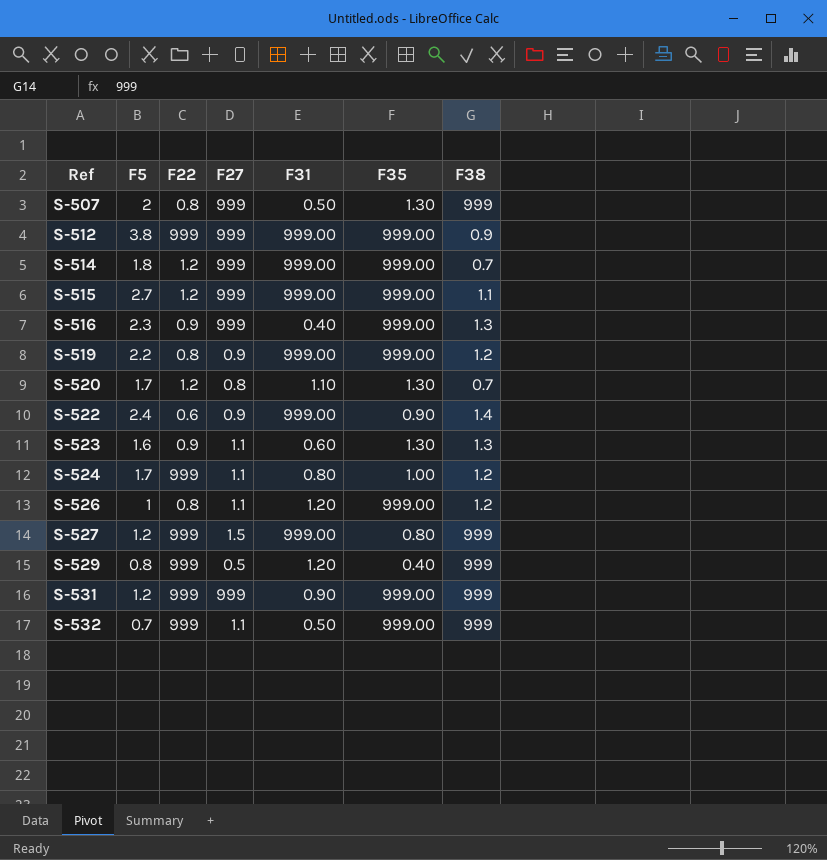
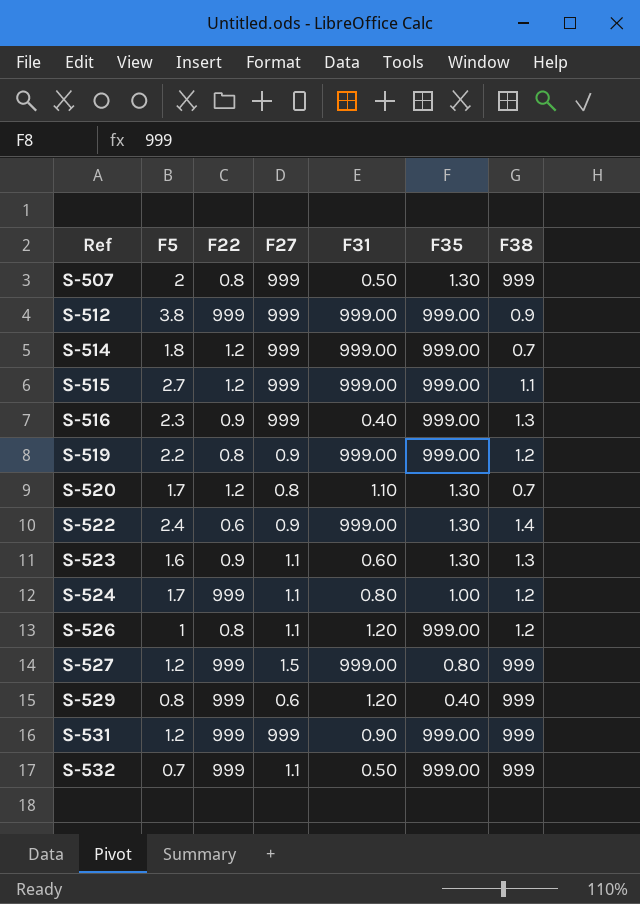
S-522 | F35: 0.90 -> 1.30
S-529 | F27: 0.5 -> 0.6

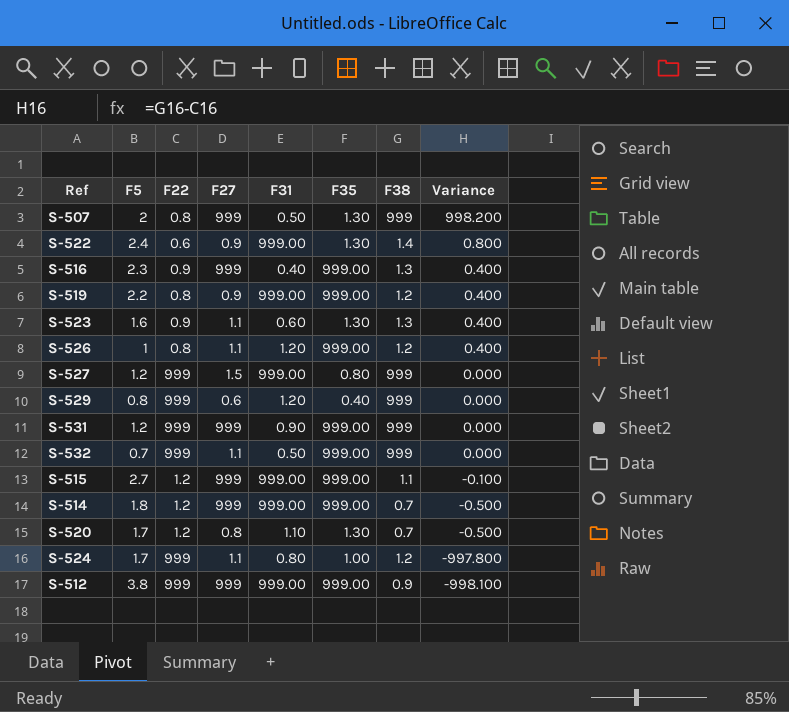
row order: Ref ascending -> Variance descending
column Variance | formula: none -> [F38] - [F22]

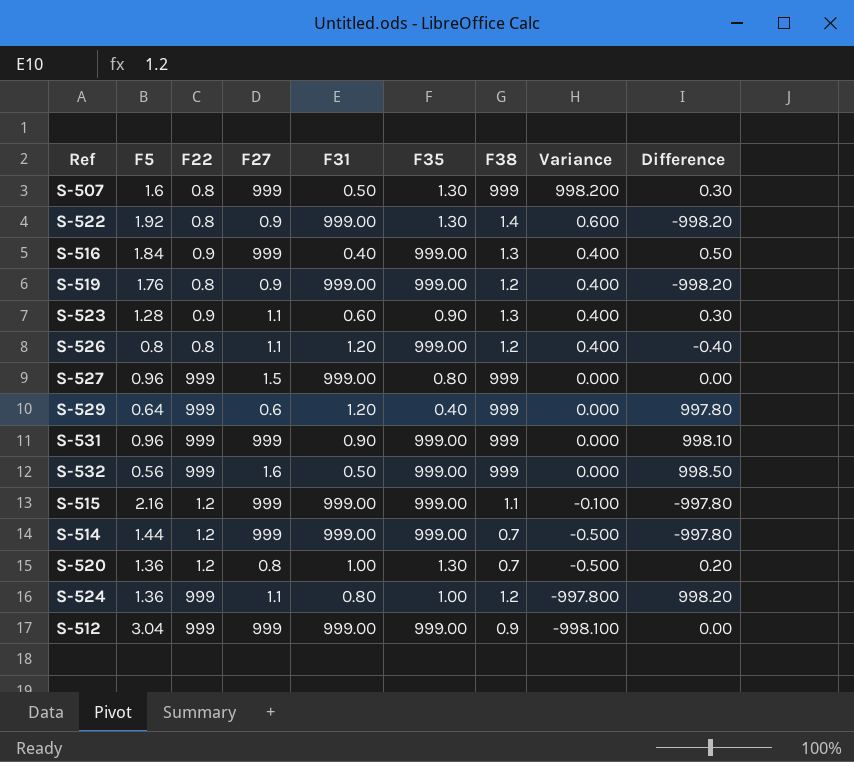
column Difference | formula: none -> [F22] - [F31]
S-507 | F5: 2 -> 1.6
S-522 | F5: 2.4 -> 1.92
S-522 | F22: 0.6 -> 0.8
S-522 | Variance: 0.800 -> 0.600
S-516 | F5: 2.3 -> 1.84
S-519 | F5: 2.2 -> 1.76
S-523 | F5: 1.6 -> 1.28
S-523 | F35: 1.30 -> 0.90
S-526 | F5: 1 -> 0.8
S-527 | F5: 1.2 -> 0.96
S-529 | F5: 0.8 -> 0.64
S-531 | F5: 1.2 -> 0.96
S-532 | F5: 0.7 -> 0.56
S-532 | F27: 1.1 -> 1.6
S-515 | F5: 2.7 -> 2.16
S-514 | F5: 1.8 -> 1.44
S-520 | F5: 1.7 -> 1.36
S-520 | F31: 1.10 -> 1.00
S-524 | F5: 1.7 -> 1.36
S-512 | F5: 3.8 -> 3.04

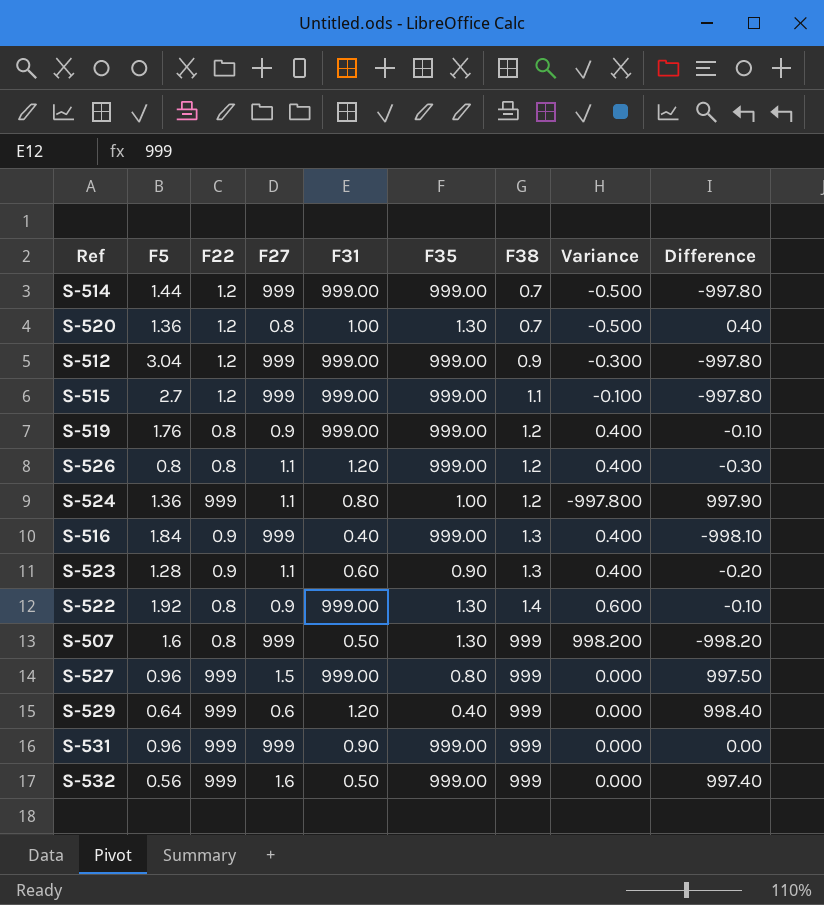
row order: Variance descending -> F38 ascending
column Difference | formula: [F22] - [F31] -> [F22] - [F27]
S-512 | F22: 999 -> 1.2
S-512 | Variance: -998.100 -> -0.300
S-515 | F5: 2.16 -> 2.7

